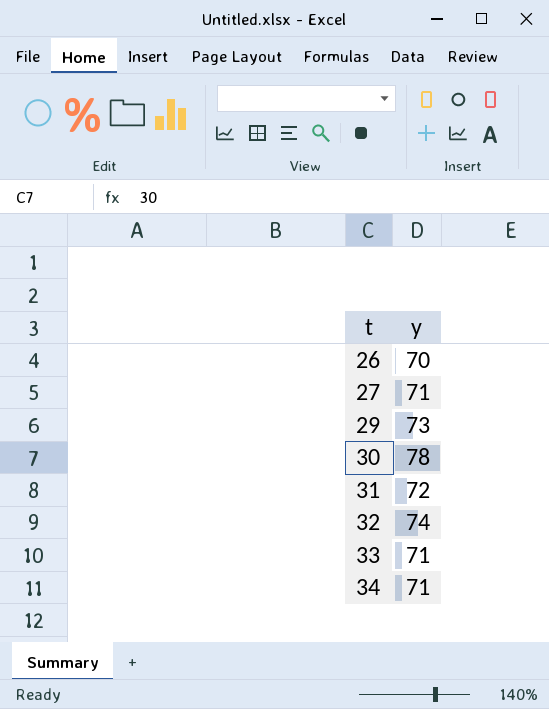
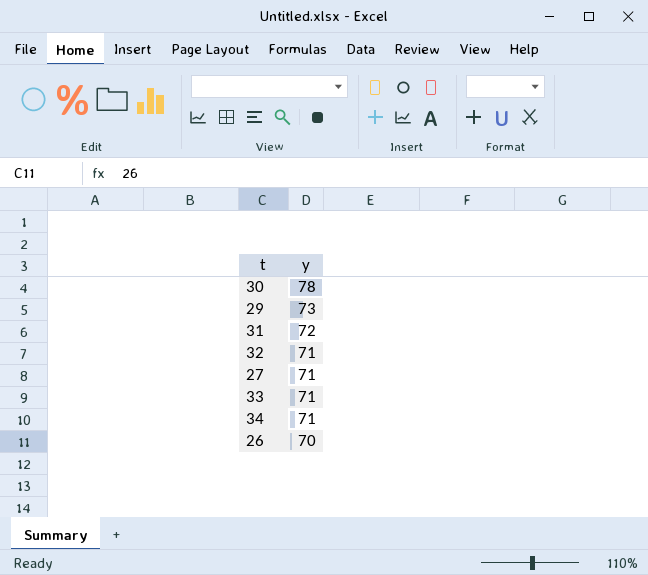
row order: t ascending -> y descending
32 | y: 74 -> 71

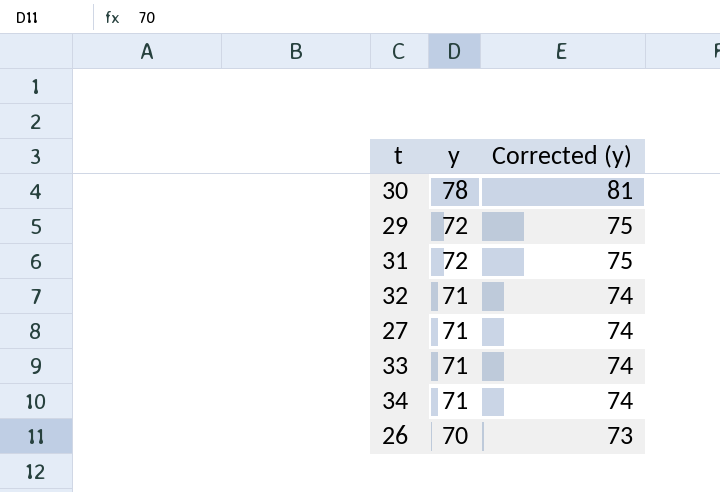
column Corrected (y) | formula: none -> [y] + 3
29 | y: 73 -> 72

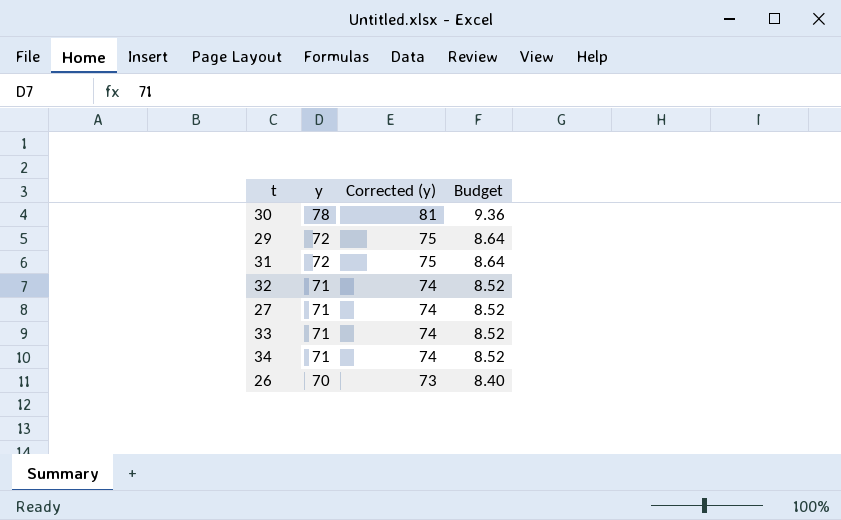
column Budget | formula: none -> [y] * 0.12

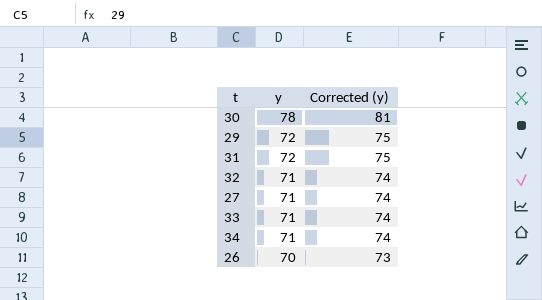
column Budget | formula: [y] * 0.12 -> none

